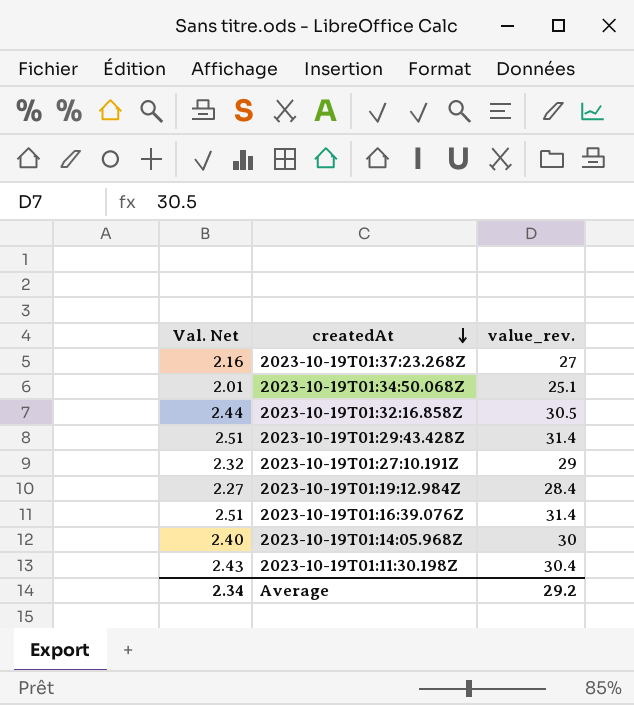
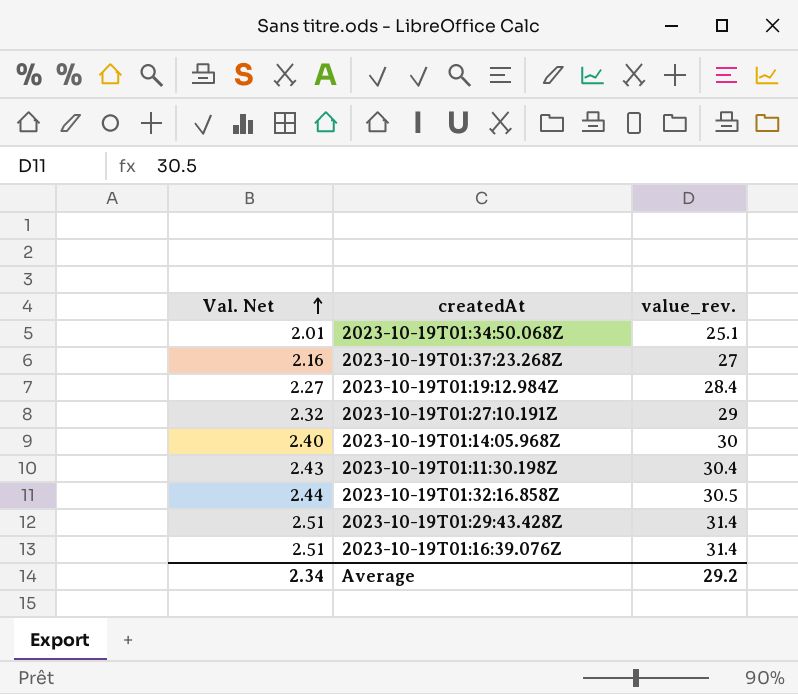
row order: createdAt descending -> Val. Net ascending

